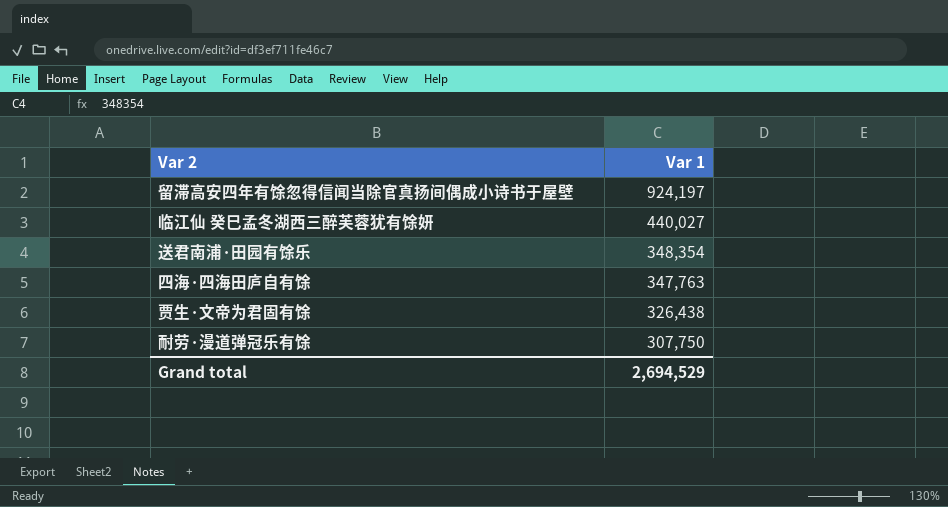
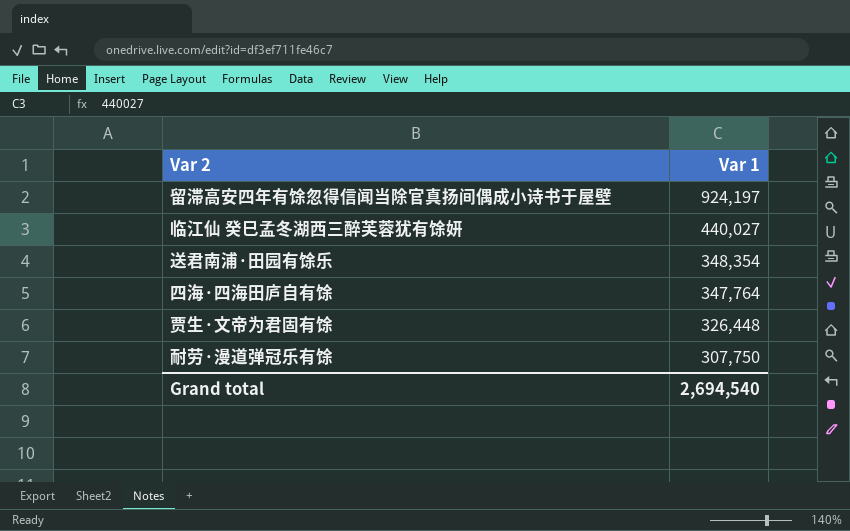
四海·四海田庐自有馀 | Var 1: 347,763 -> 347,764
贾生·文帝为君固有馀 | Var 1: 326,438 -> 326,448
Grand total | Var 1: 2,694,529 -> 2,694,540

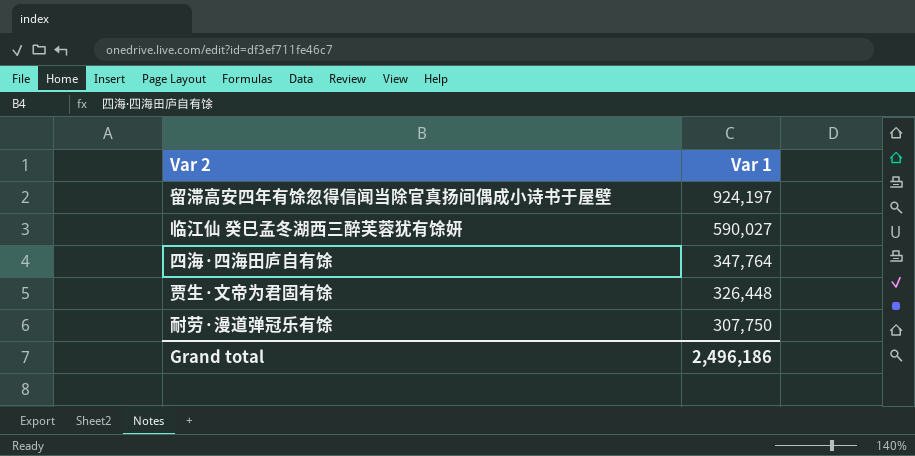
row 送君南浦·田园有馀乐: 348,354 -> none
临江仙 癸巳孟冬湖西三醉芙蓉犹有馀妍 | Var 1: 440,027 -> 590,027
Grand total | Var 1: 2,694,540 -> 2,496,186

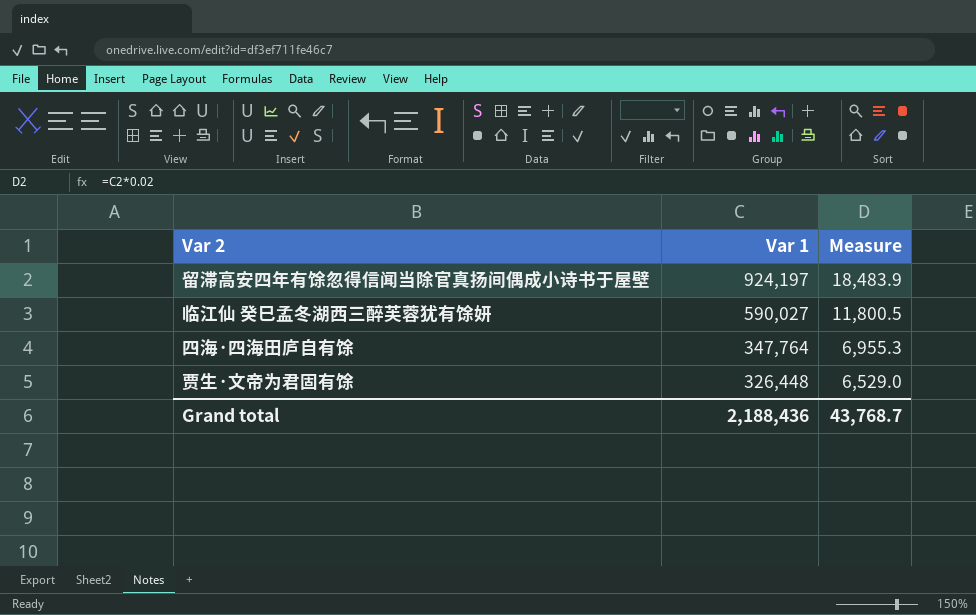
column Measure | formula: none -> [Var 1] * 0.02
row 耐劳·漫道弹冠乐有馀: 307,750 -> none
Grand total | Var 1: 2,496,186 -> 2,188,436

